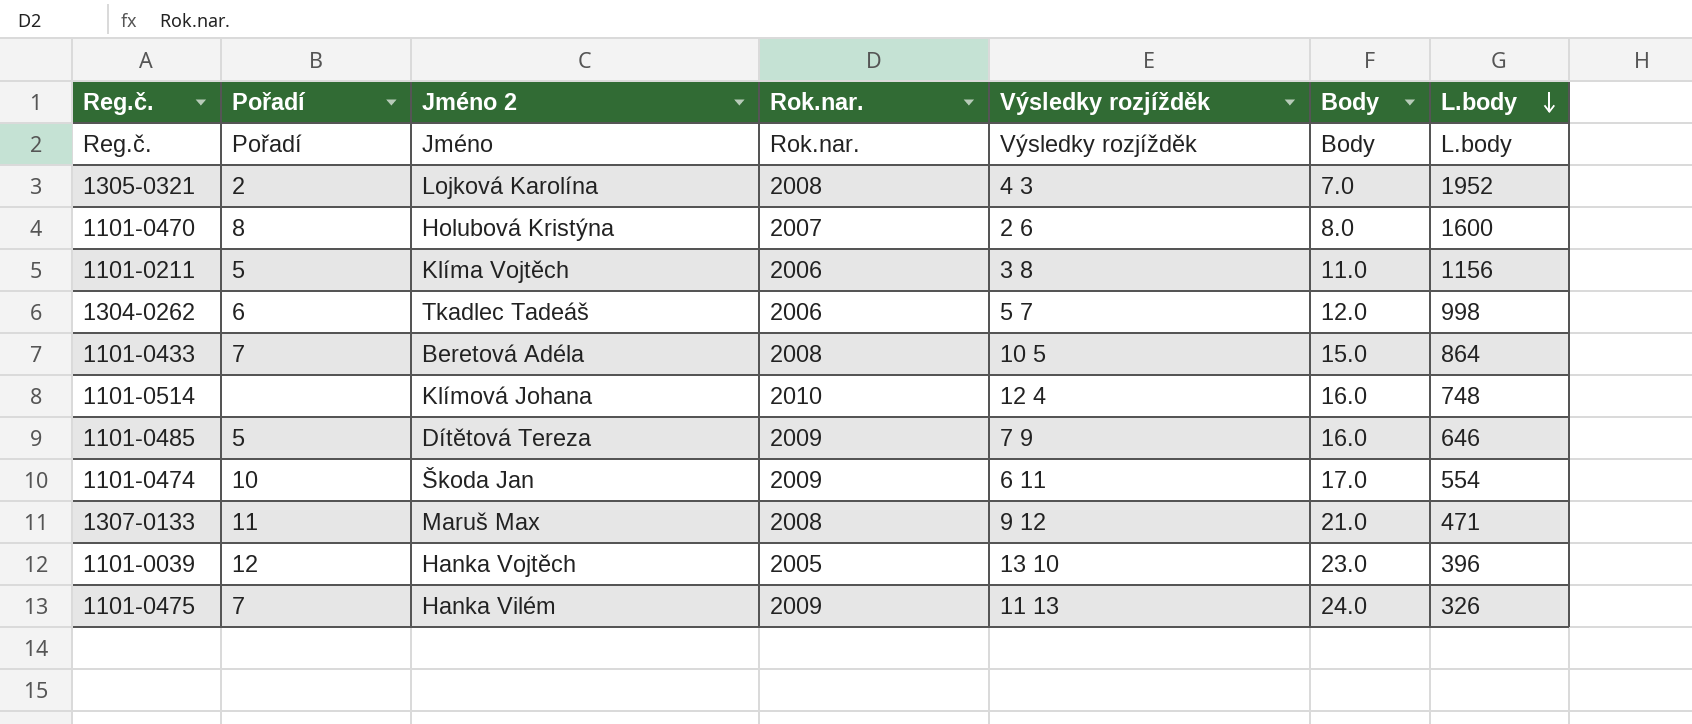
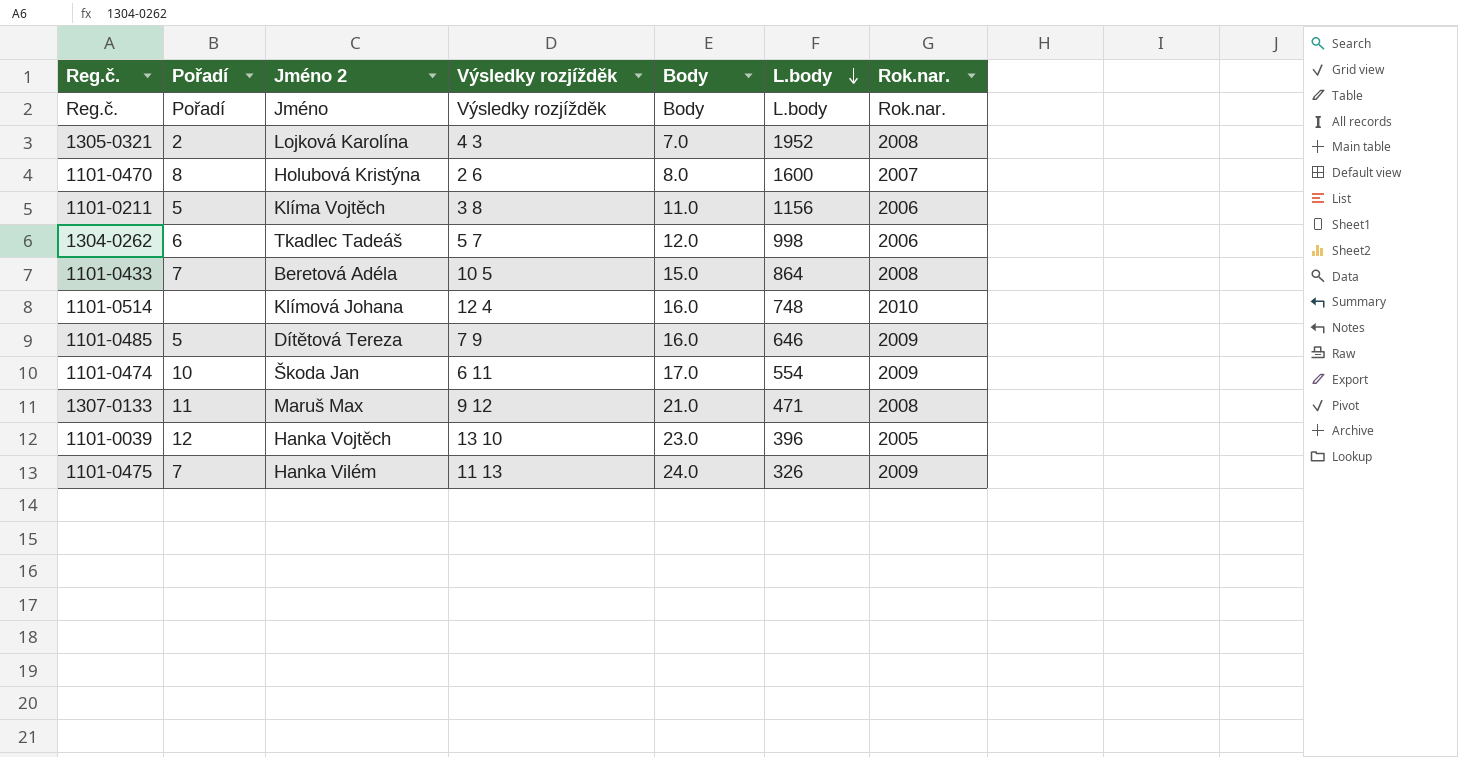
column Rok.nar. | position: 4 -> 7

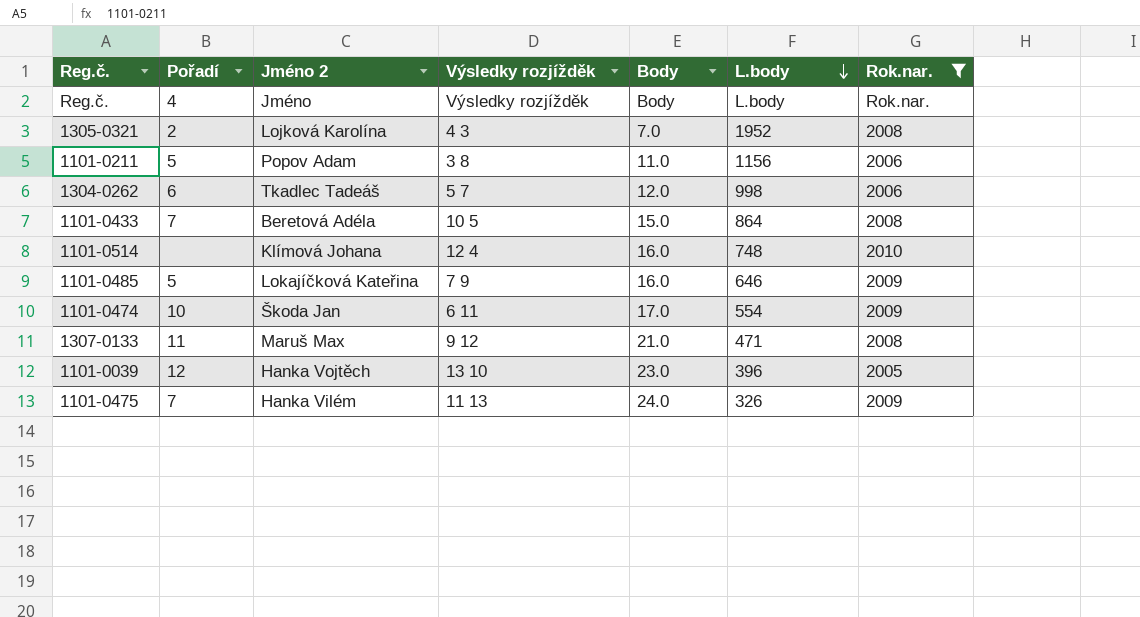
filter: none -> Rok.nar. != 2007
Reg.č. | Pořadí: Pořadí -> 4
1101-0211 | Jméno 2: Klíma Vojtěch -> Popov Adam
1101-0485 | Jméno 2: Dítětová Tereza -> Lokajíčková Kateřina

